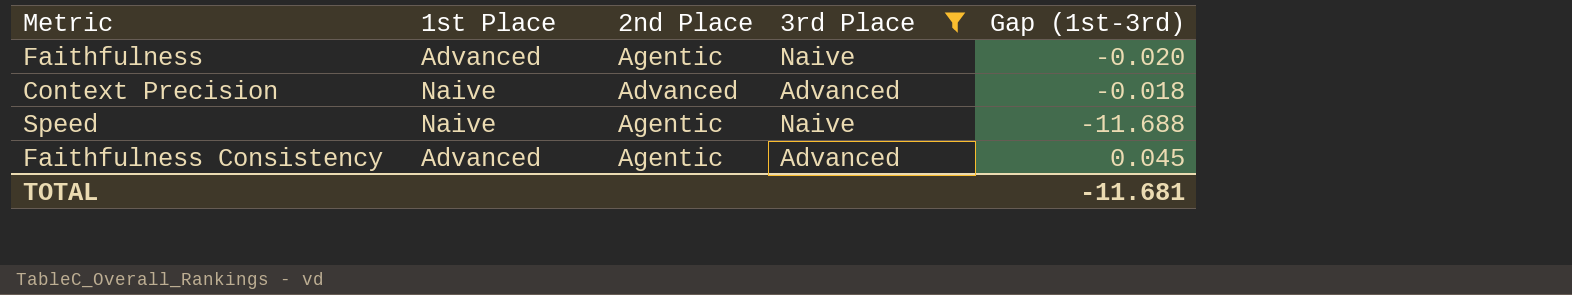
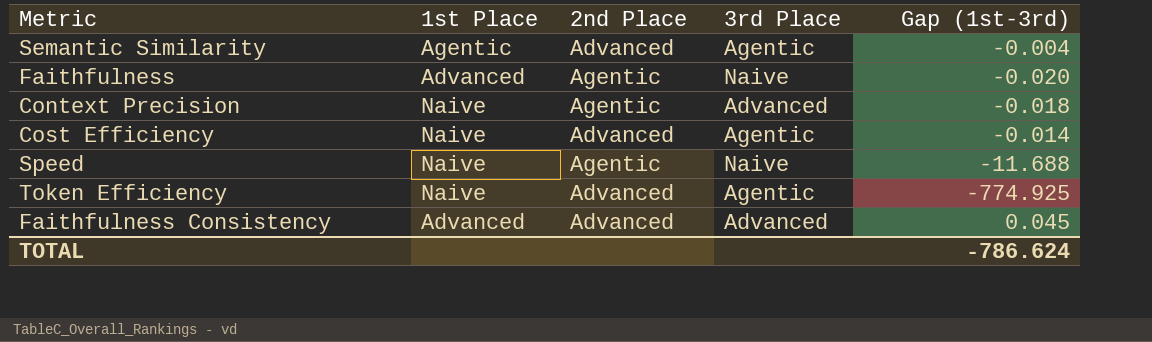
filter: 3rd Place != Agentic -> none
Context Precision | 2nd Place: Advanced -> Agentic
Faithfulness Consistency | 2nd Place: Agentic -> Advanced
TOTAL | Gap (1st-3rd): -11.681 -> -786.624

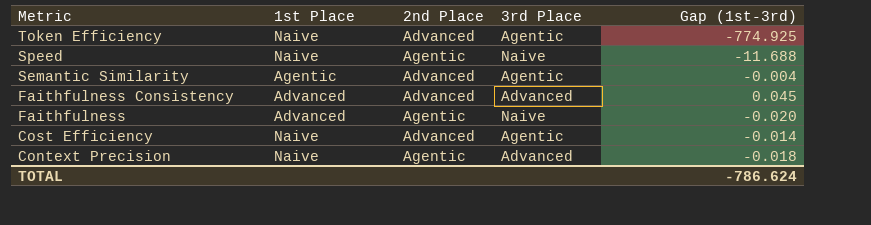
row order: none -> Metric descending

